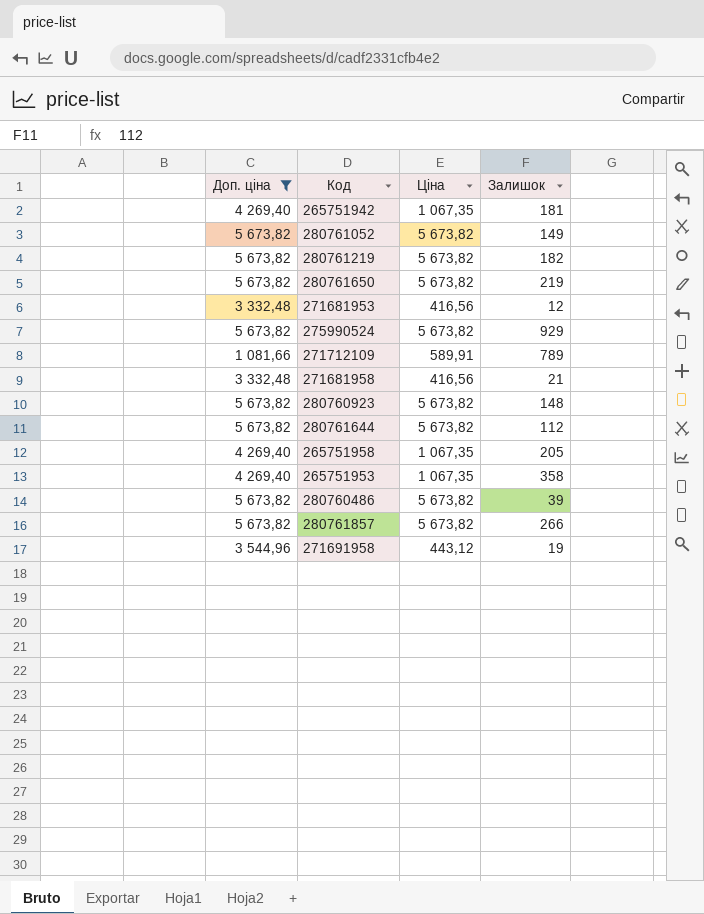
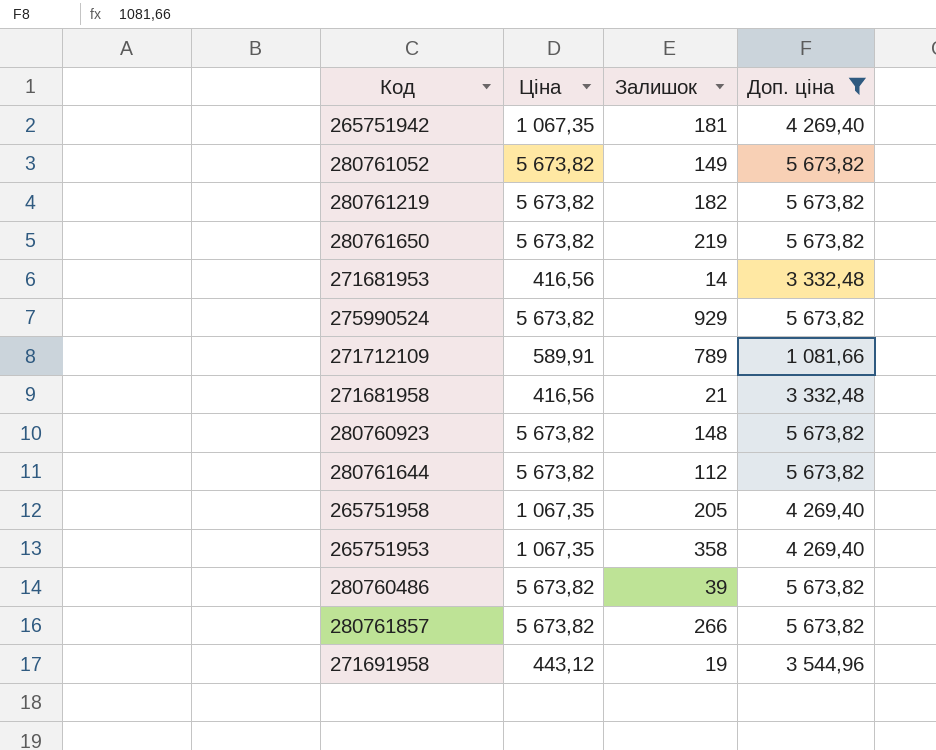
column Доп. ціна | position: 1 -> 4
271681953 | Залишок: 12 -> 14

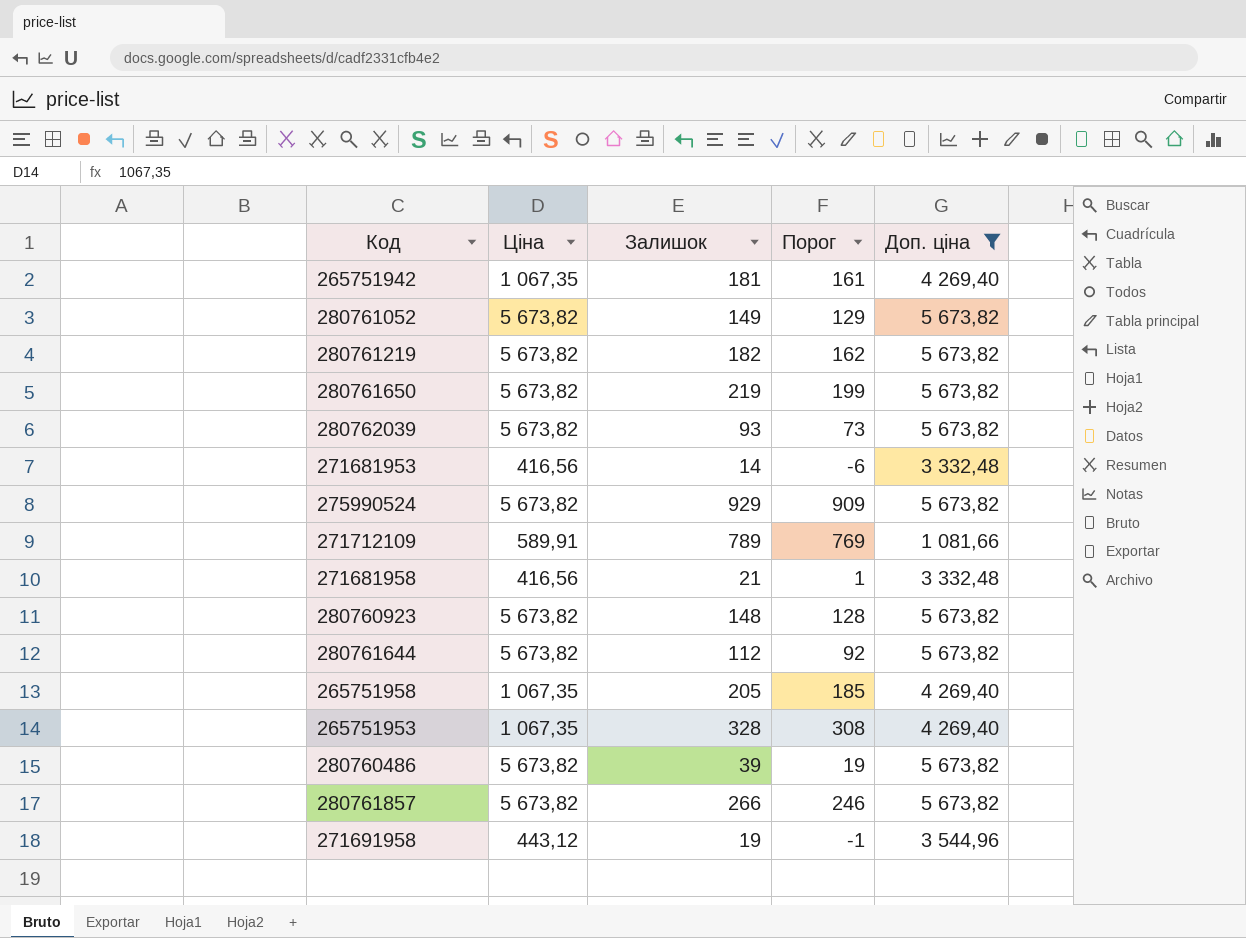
column Порог | formula: none -> [Залишок] - 20
row 280762039: none -> 5 673,82 | 93 | 73 | 5 673,82
265751953 | Залишок: 358 -> 328

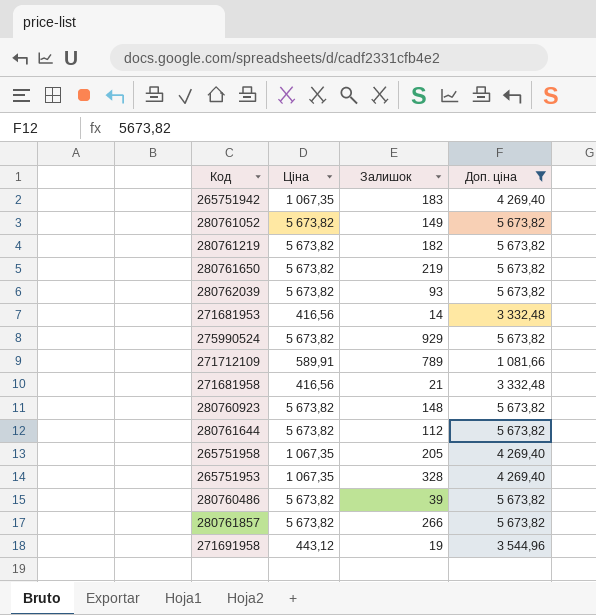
column Порог | formula: [Залишок] - 20 -> none
265751942 | Залишок: 181 -> 183

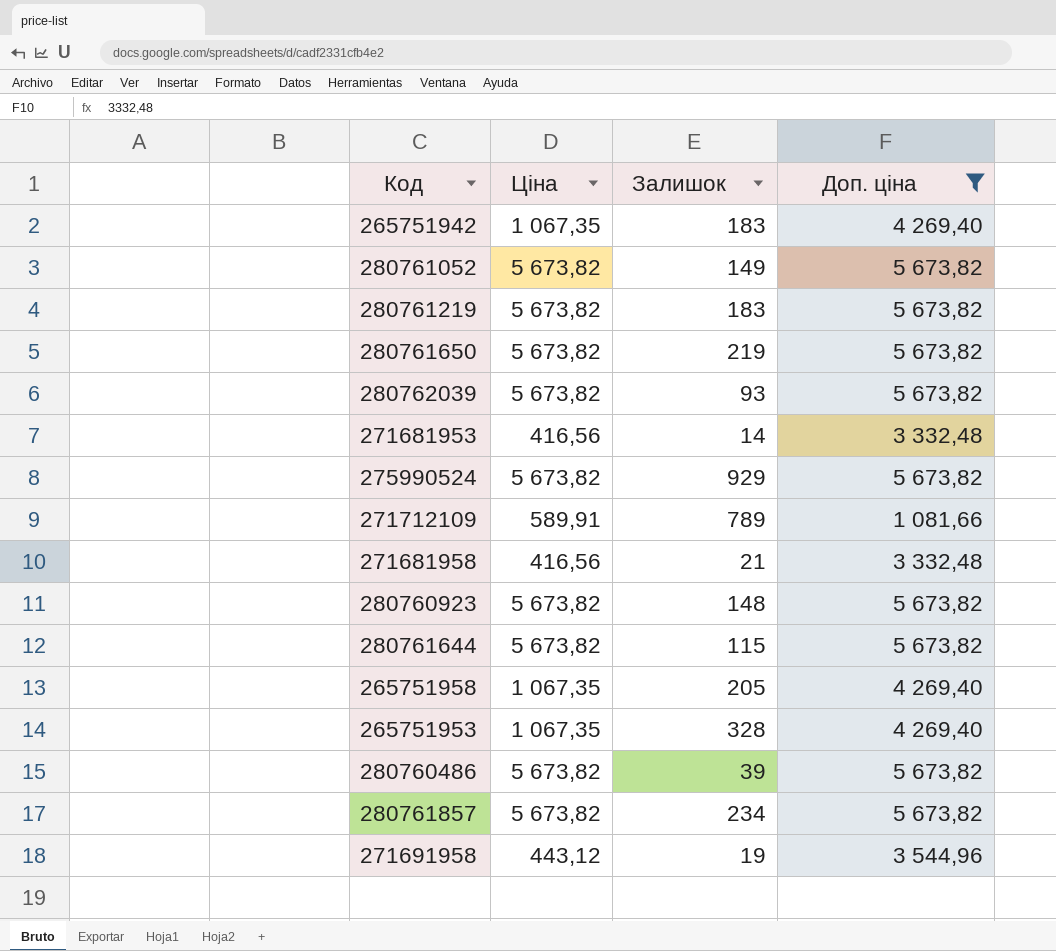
280761219 | Залишок: 182 -> 183
280761644 | Залишок: 112 -> 115
280761857 | Залишок: 266 -> 234

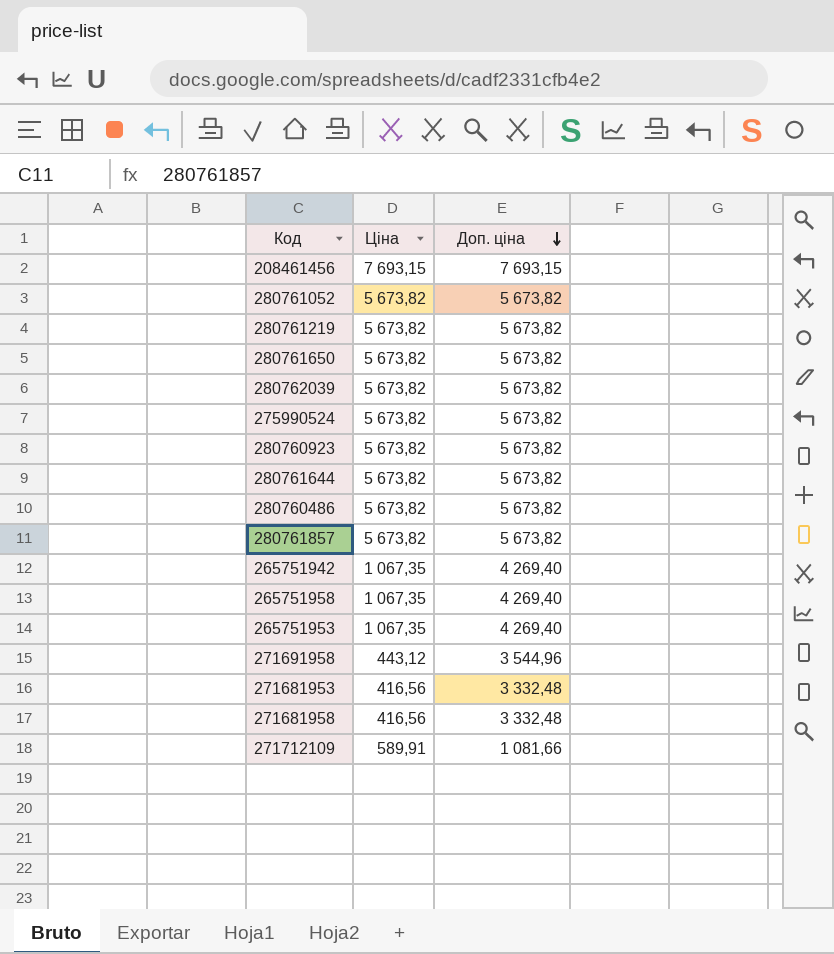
filter: Доп. ціна != 7 693,15 -> none
row order: none -> Доп. ціна descending
column Залишок | position: 3 -> none

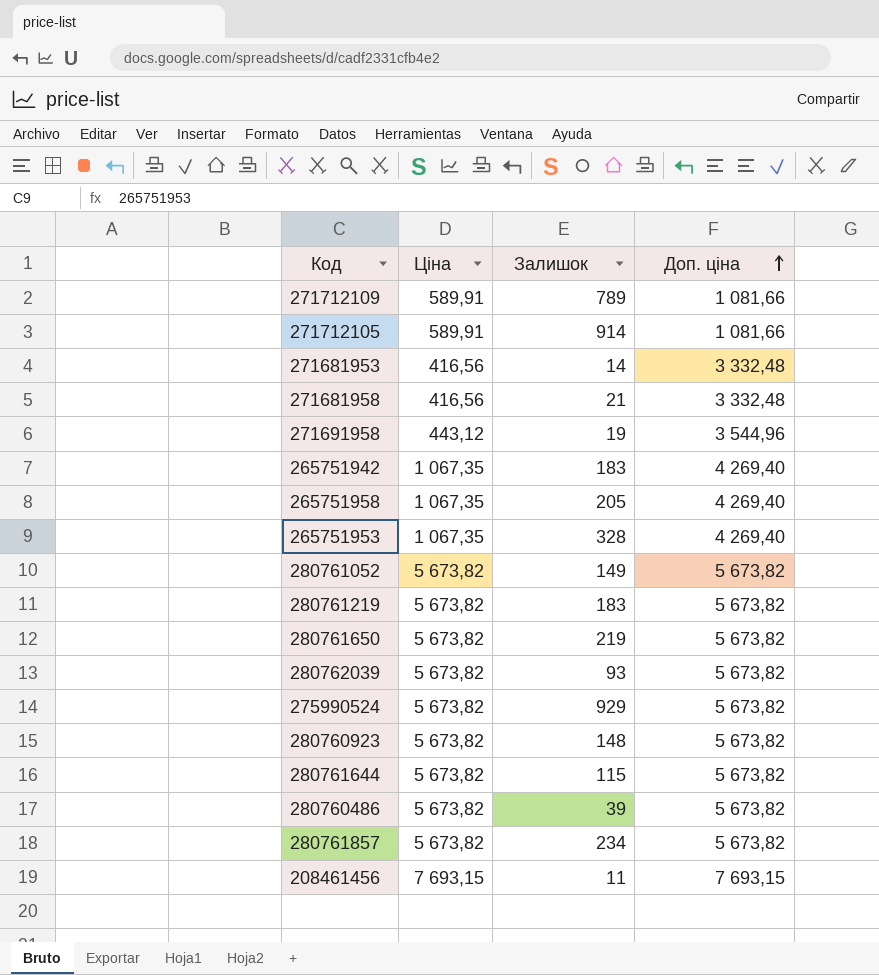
row order: Доп. ціна descending -> Доп. ціна ascending
column Залишок | position: none -> 3
row 271712105: none -> 589,91 | 914 | 1 081,66

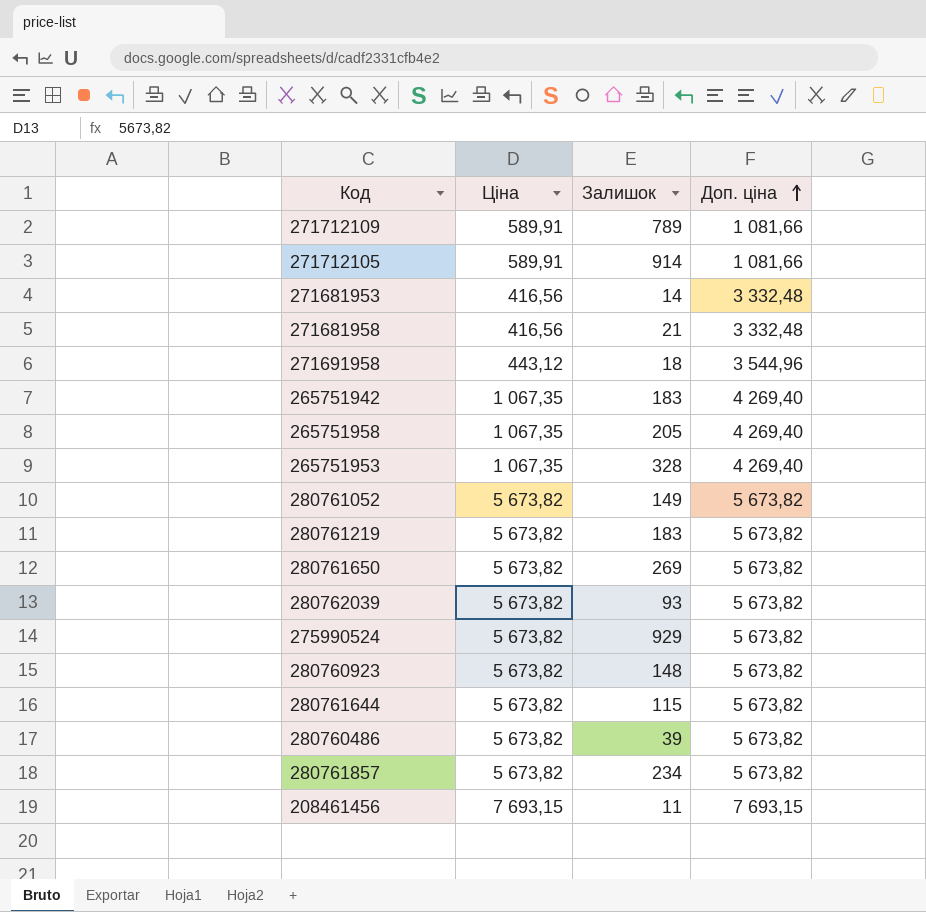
271691958 | Залишок: 19 -> 18
280761650 | Залишок: 219 -> 269

